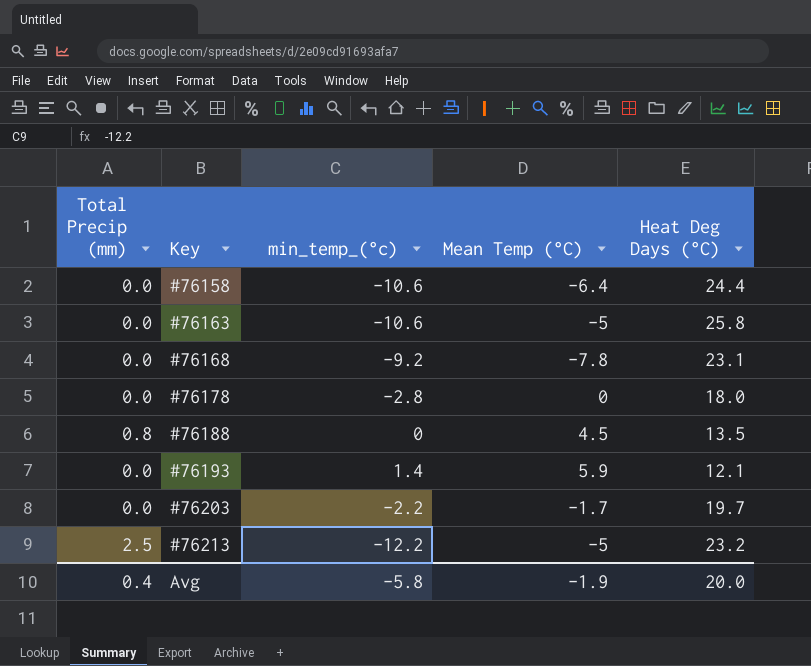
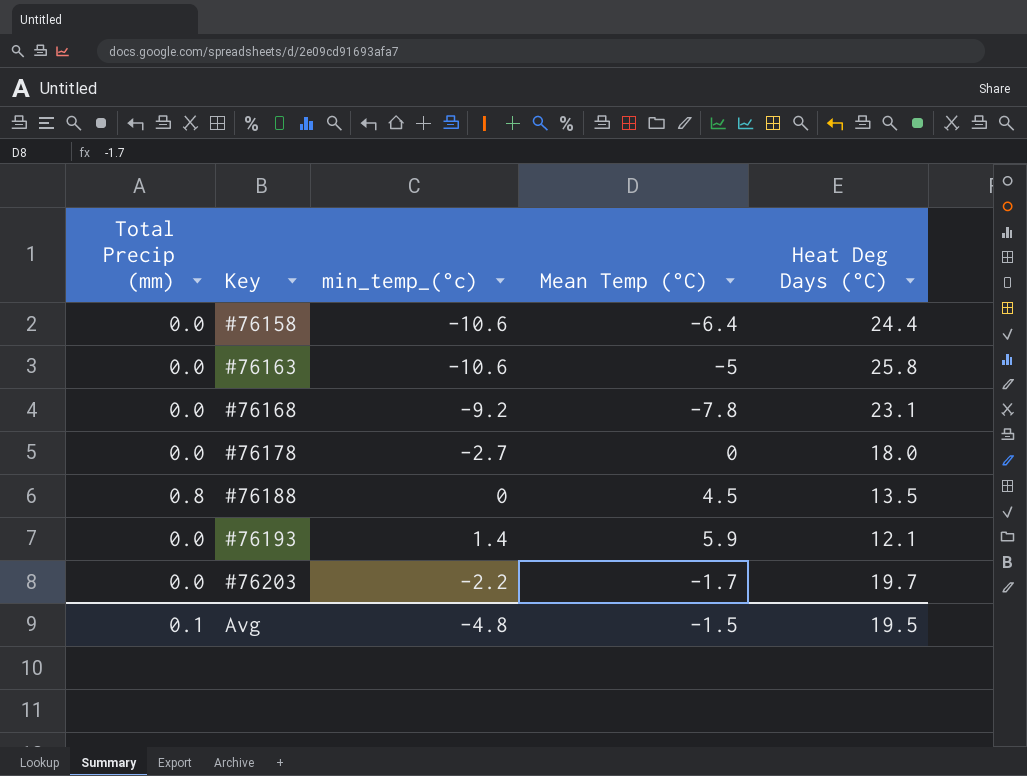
row #76213: 2.5 | -12.2 | -5 | 23.2 -> none
#76178 | min_temp_(°c): -2.8 -> -2.7
Avg | Total Precip (mm): 0.4 -> 0.1
Avg | min_temp_(°c): -5.8 -> -4.8
Avg | Mean Temp (°C): -1.9 -> -1.5
Avg | Heat Deg Days (°C): 20.0 -> 19.5

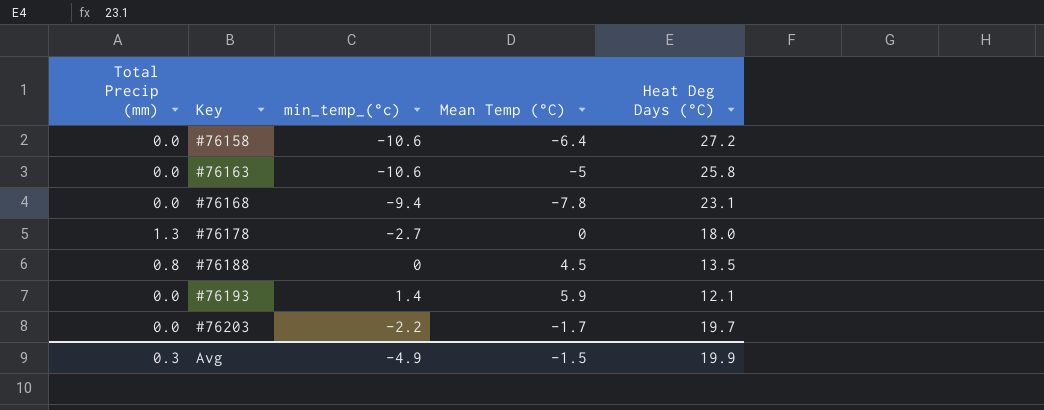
#76158 | Heat Deg Days (°C): 24.4 -> 27.2
#76168 | min_temp_(°c): -9.2 -> -9.4
#76178 | Total Precip (mm): 0.0 -> 1.3
Avg | Total Precip (mm): 0.1 -> 0.3
Avg | min_temp_(°c): -4.8 -> -4.9
Avg | Heat Deg Days (°C): 19.5 -> 19.9

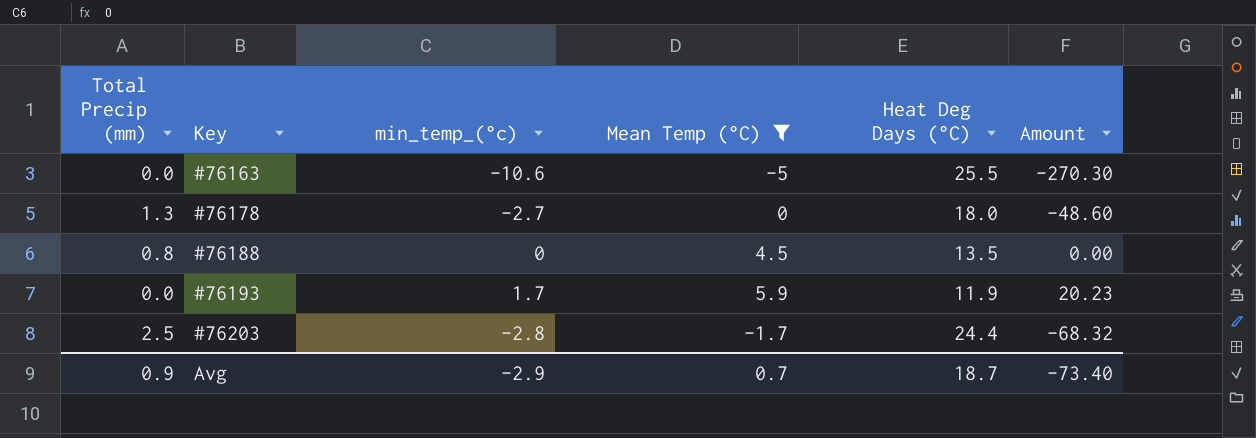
filter: none -> Mean Temp (°C) >= -5
column Amount | formula: none -> [min_temp_(°c)] * [Heat Deg Days (°C)]
#76163 | Heat Deg Days (°C): 25.8 -> 25.5
#76193 | min_temp_(°c): 1.4 -> 1.7
#76193 | Heat Deg Days (°C): 12.1 -> 11.9
#76203 | Total Precip (mm): 0.0 -> 2.5
#76203 | min_temp_(°c): -2.2 -> -2.8
#76203 | Heat Deg Days (°C): 19.7 -> 24.4
Avg | Total Precip (mm): 0.3 -> 0.9
Avg | min_temp_(°c): -4.9 -> -2.9
Avg | Mean Temp (°C): -1.5 -> 0.7
Avg | Heat Deg Days (°C): 19.9 -> 18.7

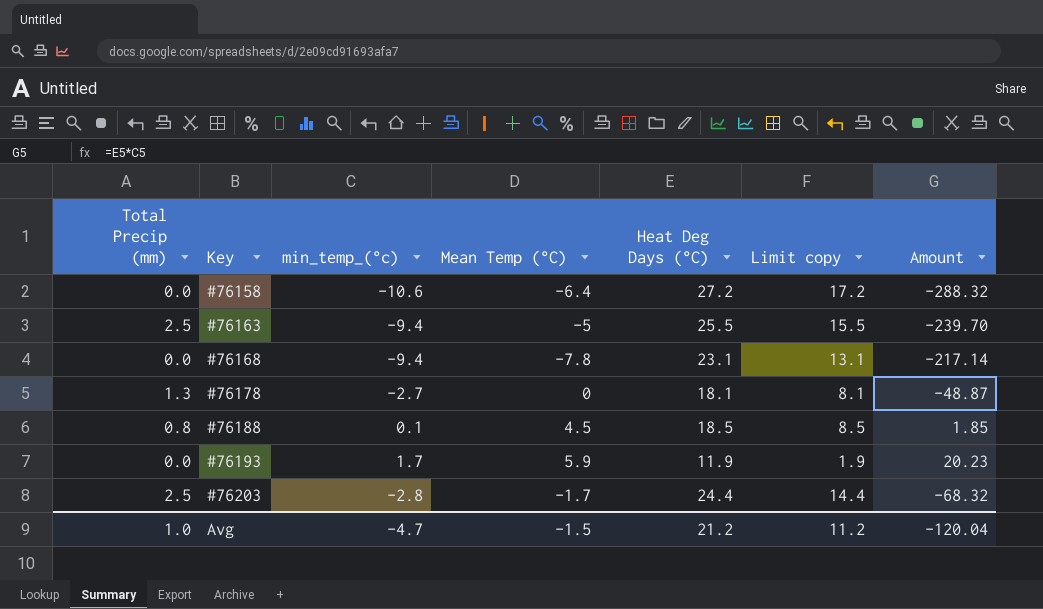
filter: Mean Temp (°C) >= -5 -> none
column Limit copy | formula: none -> [Heat Deg Days (°C)] - 10
#76163 | Total Precip (mm): 0.0 -> 2.5
#76163 | min_temp_(°c): -10.6 -> -9.4
#76163 | Amount: -270.30 -> -239.70
#76178 | Heat Deg Days (°C): 18.0 -> 18.1
#76178 | Amount: -48.60 -> -48.87
#76188 | min_temp_(°c): 0 -> 0.1
#76188 | Heat Deg Days (°C): 13.5 -> 18.5
#76188 | Amount: 0.00 -> 1.85
Avg | Total Precip (mm): 0.9 -> 1.0
Avg | min_temp_(°c): -2.9 -> -4.7
Avg | Mean Temp (°C): 0.7 -> -1.5
Avg | Heat Deg Days (°C): 18.7 -> 21.2
Avg | Amount: -73.40 -> -120.04

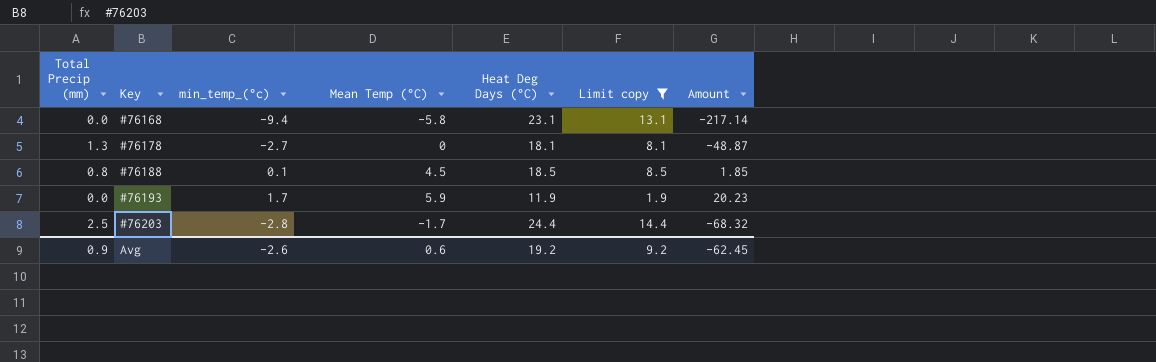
filter: none -> Limit copy <= 14.4
#76168 | Mean Temp (°C): -7.8 -> -5.8
Avg | Total Precip (mm): 1.0 -> 0.9
Avg | min_temp_(°c): -4.7 -> -2.6
Avg | Mean Temp (°C): -1.5 -> 0.6
Avg | Heat Deg Days (°C): 21.2 -> 19.2
Avg | Limit copy: 11.2 -> 9.2
Avg | Amount: -120.04 -> -62.45

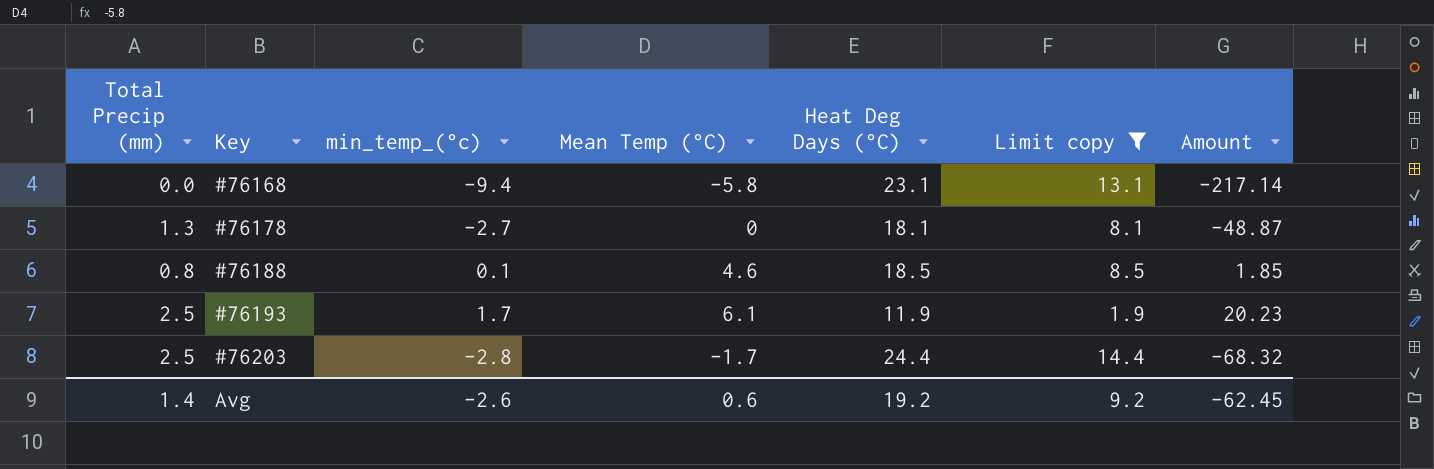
#76188 | Mean Temp (°C): 4.5 -> 4.6
#76193 | Total Precip (mm): 0.0 -> 2.5
#76193 | Mean Temp (°C): 5.9 -> 6.1
Avg | Total Precip (mm): 0.9 -> 1.4

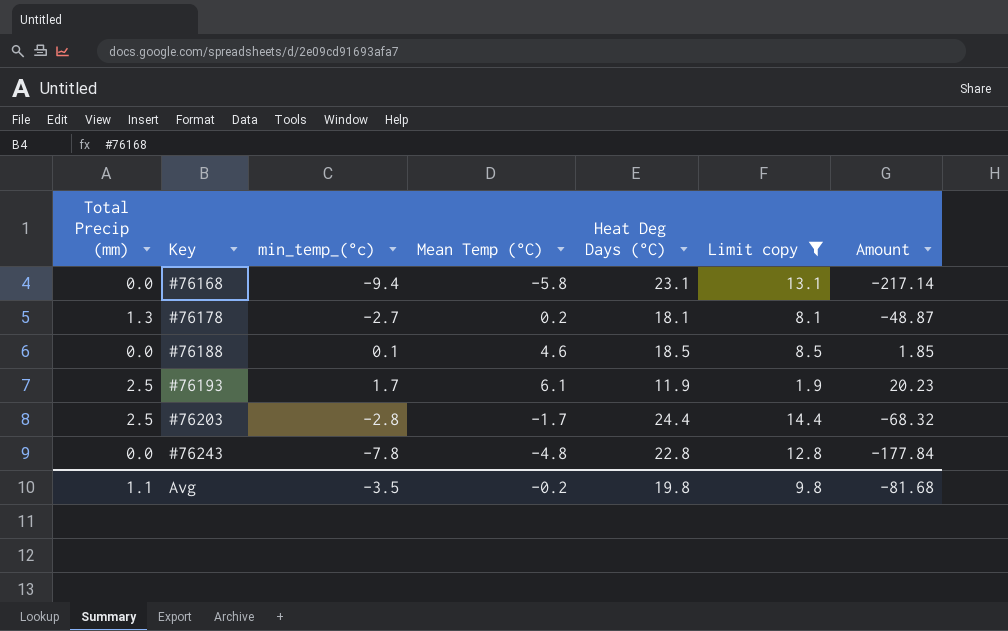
#76178 | Mean Temp (°C): 0 -> 0.2
#76188 | Total Precip (mm): 0.8 -> 0.0
row #76243: none -> 0.0 | -7.8 | -4.8 | 22.8 | 12.8 | -177.84
Avg | Total Precip (mm): 1.4 -> 1.1
Avg | min_temp_(°c): -2.6 -> -3.5
Avg | Mean Temp (°C): 0.6 -> -0.2
Avg | Heat Deg Days (°C): 19.2 -> 19.8
Avg | Limit copy: 9.2 -> 9.8
Avg | Amount: -62.45 -> -81.68

